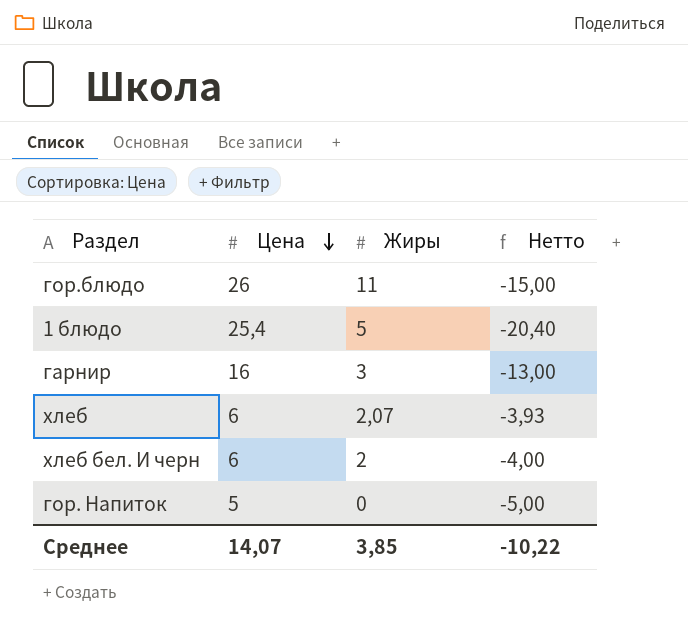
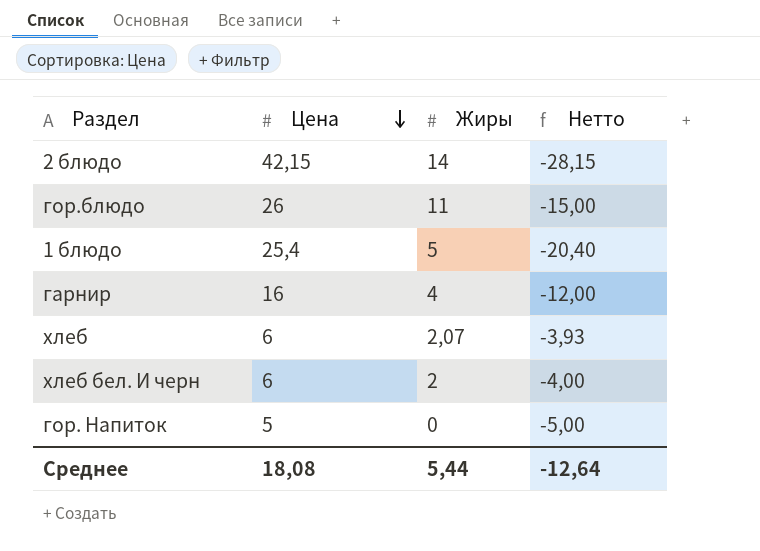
row 2 блюдо: none -> 42,15 | 14 | -28,15
гарнир | Жиры: 3 -> 4
гарнир | Нетто: -13,00 -> -12,00
Среднее | Цена: 14,07 -> 18,08
Среднее | Жиры: 3,85 -> 5,44
Среднее | Нетто: -10,22 -> -12,64

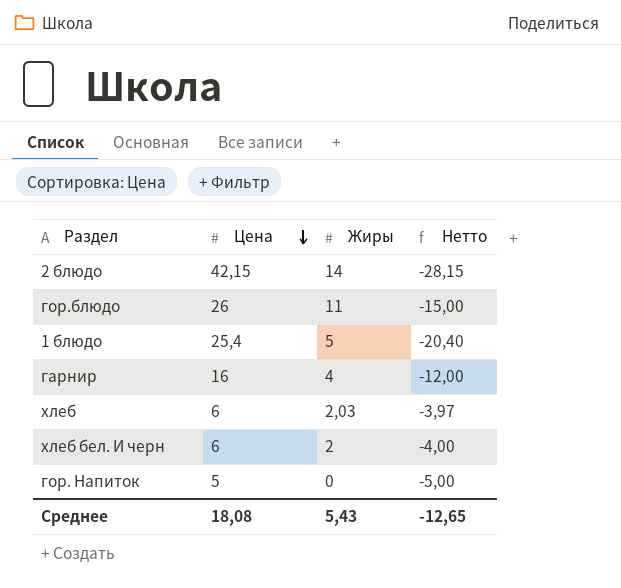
хлеб | Жиры: 2,07 -> 2,03
хлеб | Нетто: -3,93 -> -3,97
Среднее | Жиры: 5,44 -> 5,43
Среднее | Нетто: -12,64 -> -12,65

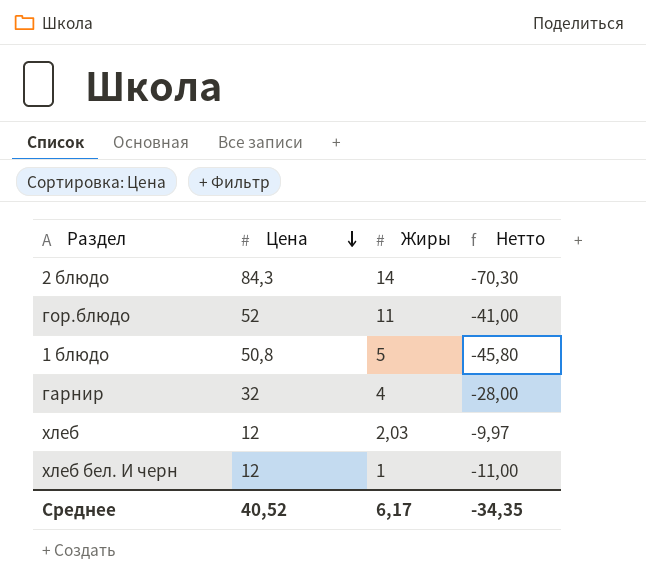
row гор. Напиток: 5 | 0 | -5,00 -> none
2 блюдо | Цена: 42,15 -> 84,3
2 блюдо | Нетто: -28,15 -> -70,30
гор.блюдо | Цена: 26 -> 52
гор.блюдо | Нетто: -15,00 -> -41,00
1 блюдо | Цена: 25,4 -> 50,8
1 блюдо | Нетто: -20,40 -> -45,80
гарнир | Цена: 16 -> 32
гарнир | Нетто: -12,00 -> -28,00
хлеб | Цена: 6 -> 12
хлеб | Нетто: -3,97 -> -9,97
хлеб бел. И черн | Цена: 6 -> 12
хлеб бел. И черн | Жиры: 2 -> 1
хлеб бел. И черн | Нетто: -4,00 -> -11,00
Среднее | Цена: 18,08 -> 40,52
Среднее | Жиры: 5,43 -> 6,17
Среднее | Нетто: -12,65 -> -34,35

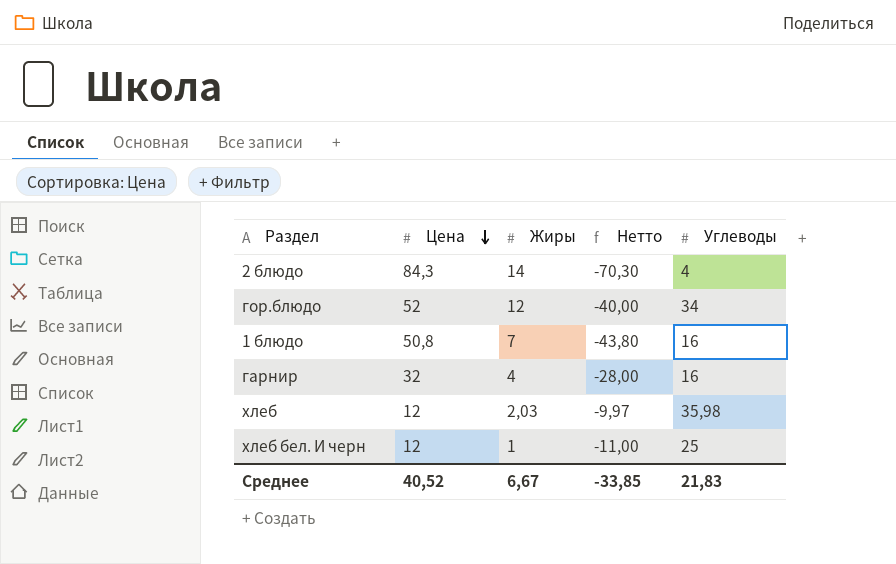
column Углеводы | position: none -> 5
гор.блюдо | Жиры: 11 -> 12
гор.блюдо | Нетто: -41,00 -> -40,00
1 блюдо | Жиры: 5 -> 7
1 блюдо | Нетто: -45,80 -> -43,80
Среднее | Жиры: 6,17 -> 6,67
Среднее | Нетто: -34,35 -> -33,85

